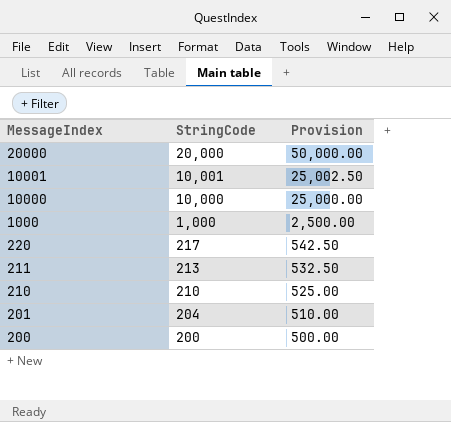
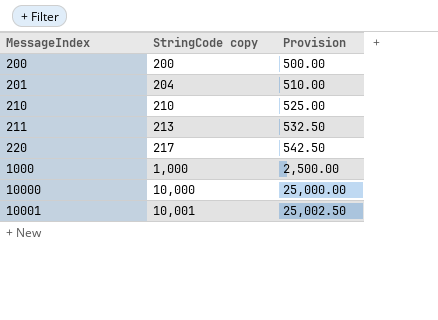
row order: MessageIndex descending -> MessageIndex ascending
column name: StringCode -> StringCode copy
row 20000: 20,000 | 50,000.00 -> none

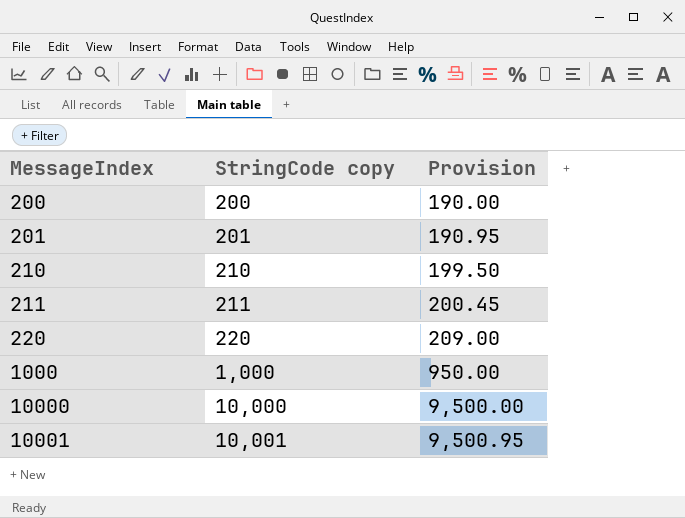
column Provision | formula: [StringCode copy] * 2.5 -> [StringCode copy] * 0.95
201 | StringCode copy: 204 -> 201
211 | StringCode copy: 213 -> 211
220 | StringCode copy: 217 -> 220

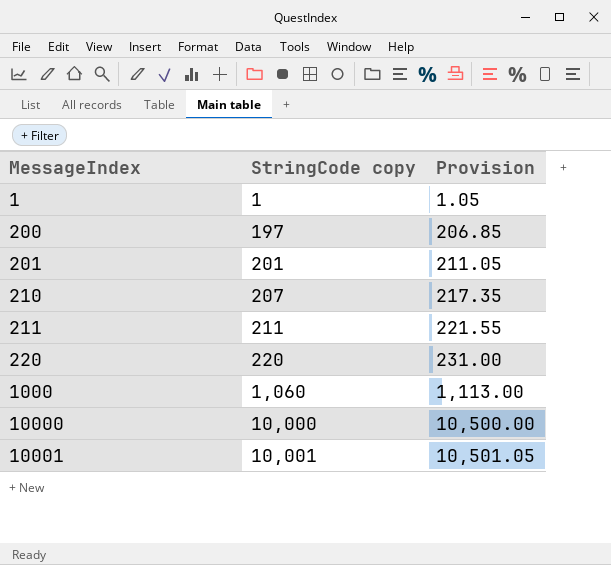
column Provision | formula: [StringCode copy] * 0.95 -> [StringCode copy] * 1.05
row 1: none -> 1 | 1.05
200 | StringCode copy: 200 -> 197
210 | StringCode copy: 210 -> 207
1000 | StringCode copy: 1,000 -> 1,060

